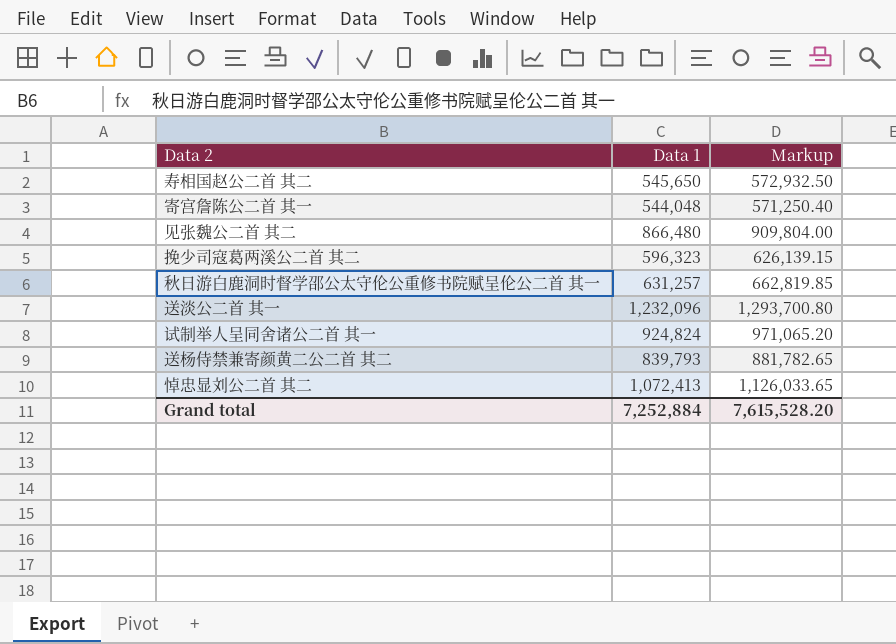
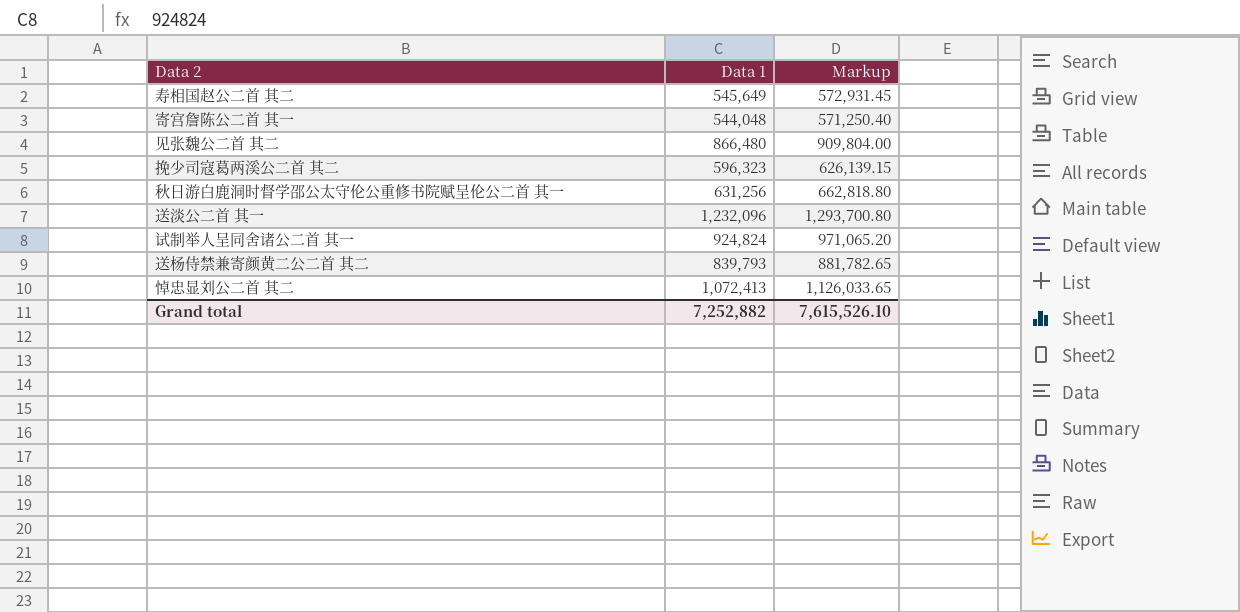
寿相国赵公二首 其二 | Data 1: 545,650 -> 545,649
寿相国赵公二首 其二 | Markup: 572,932.50 -> 572,931.45
秋日游白鹿洞时督学邵公太守伦公重修书院赋呈伦公二首 其一 | Data 1: 631,257 -> 631,256
秋日游白鹿洞时督学邵公太守伦公重修书院赋呈伦公二首 其一 | Markup: 662,819.85 -> 662,818.80
Grand total | Data 1: 7,252,884 -> 7,252,882
Grand total | Markup: 7,615,528.20 -> 7,615,526.10

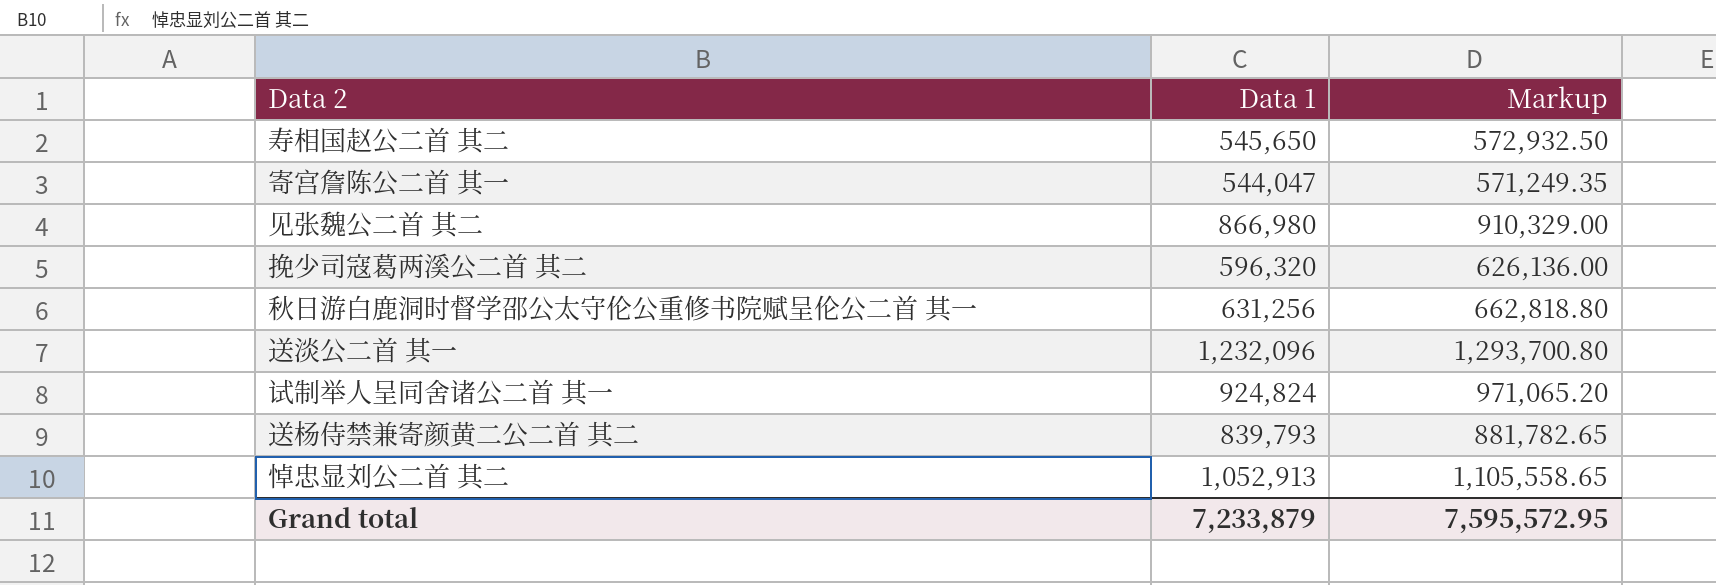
寿相国赵公二首 其二 | Data 1: 545,649 -> 545,650
寿相国赵公二首 其二 | Markup: 572,931.45 -> 572,932.50
寄宫詹陈公二首 其一 | Data 1: 544,048 -> 544,047
寄宫詹陈公二首 其一 | Markup: 571,250.40 -> 571,249.35
见张魏公二首 其二 | Data 1: 866,480 -> 866,980
见张魏公二首 其二 | Markup: 909,804.00 -> 910,329.00
挽少司寇葛两溪公二首 其二 | Data 1: 596,323 -> 596,320
挽少司寇葛两溪公二首 其二 | Markup: 626,139.15 -> 626,136.00
悼忠显刘公二首 其二 | Data 1: 1,072,413 -> 1,052,913
悼忠显刘公二首 其二 | Markup: 1,126,033.65 -> 1,105,558.65
Grand total | Data 1: 7,252,882 -> 7,233,879
Grand total | Markup: 7,615,526.10 -> 7,595,572.95

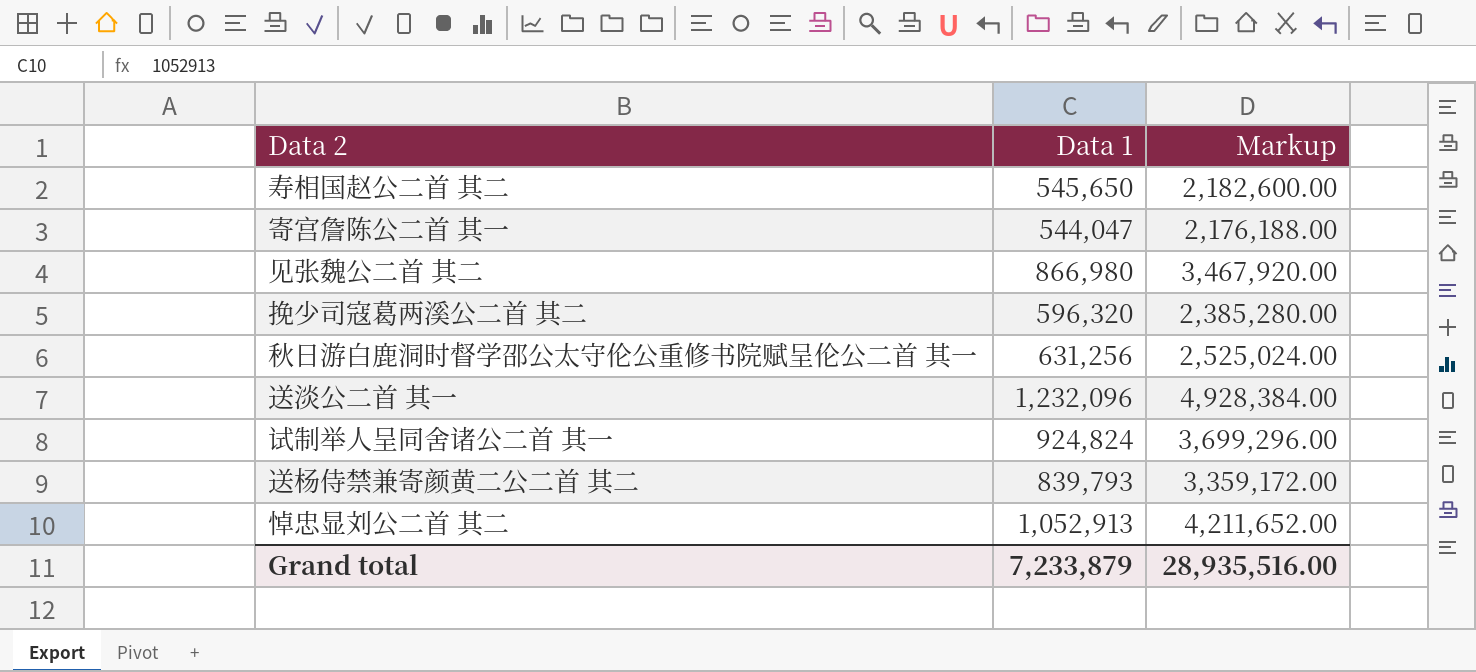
column Markup | formula: [Data 1] * 1.05 -> [Data 1] * 4
Grand total | Markup: 7,595,572.95 -> 28,935,516.00

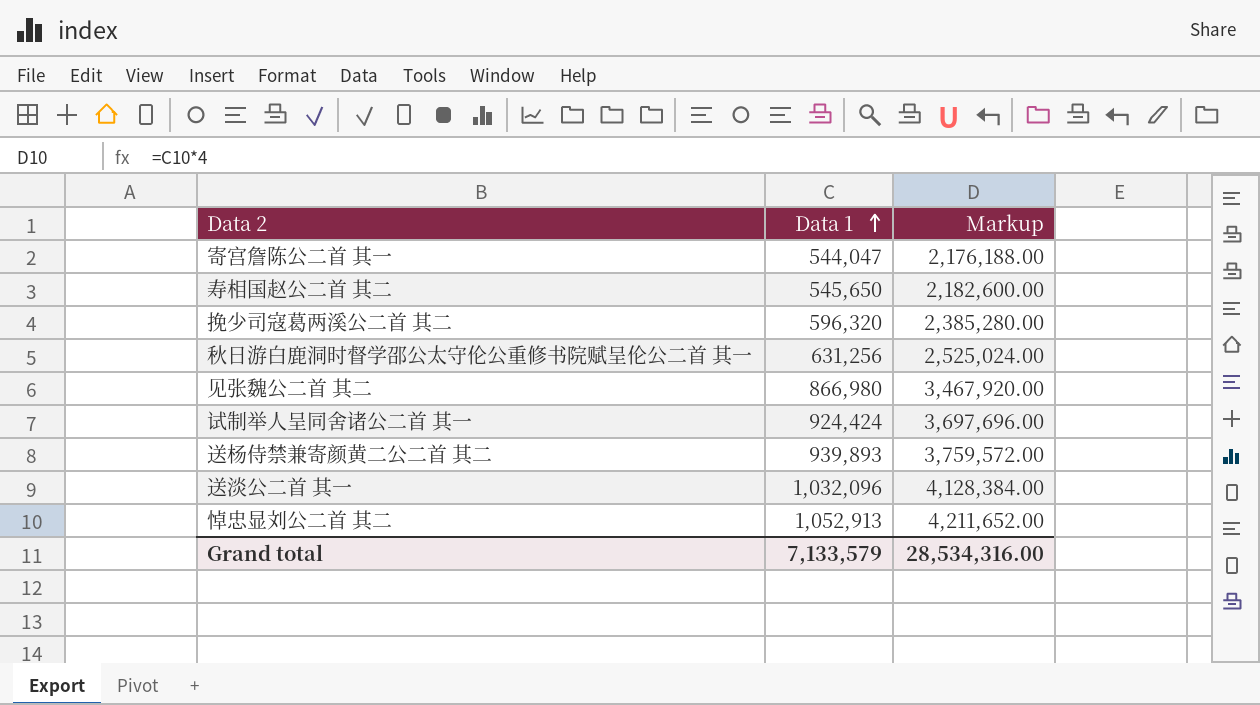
row order: none -> Data 1 ascending
试制举人呈同舍诸公二首 其一 | Data 1: 924,824 -> 924,424
试制举人呈同舍诸公二首 其一 | Markup: 3,699,296.00 -> 3,697,696.00
送杨侍禁兼寄颜黄二公二首 其二 | Data 1: 839,793 -> 939,893
送杨侍禁兼寄颜黄二公二首 其二 | Markup: 3,359,172.00 -> 3,759,572.00
送淡公二首 其一 | Data 1: 1,232,096 -> 1,032,096
送淡公二首 其一 | Markup: 4,928,384.00 -> 4,128,384.00
Grand total | Data 1: 7,233,879 -> 7,133,579
Grand total | Markup: 28,935,516.00 -> 28,534,316.00

